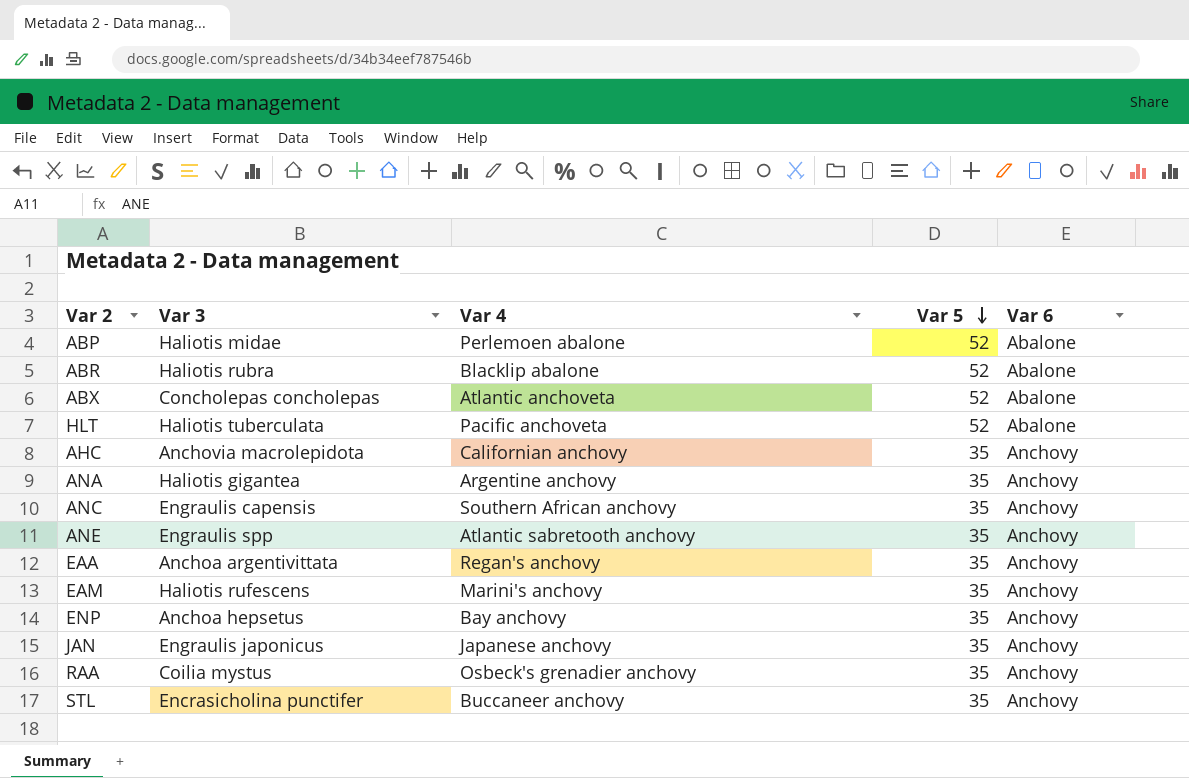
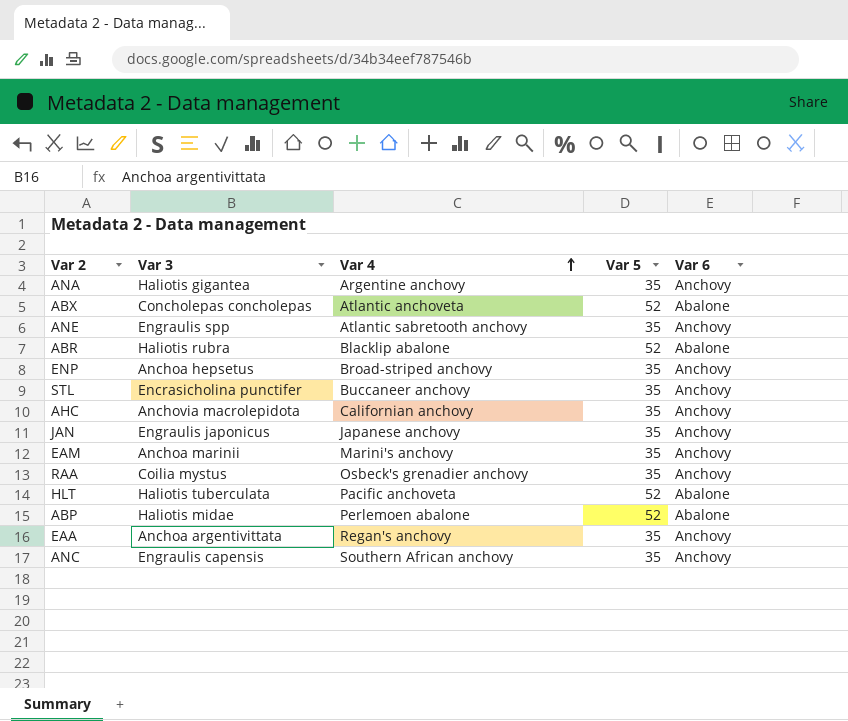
row order: Var 5 descending -> Var 4 ascending
ENP | Var 4: Bay anchovy -> Broad-striped anchovy
EAM | Var 3: Haliotis rufescens -> Anchoa marinii

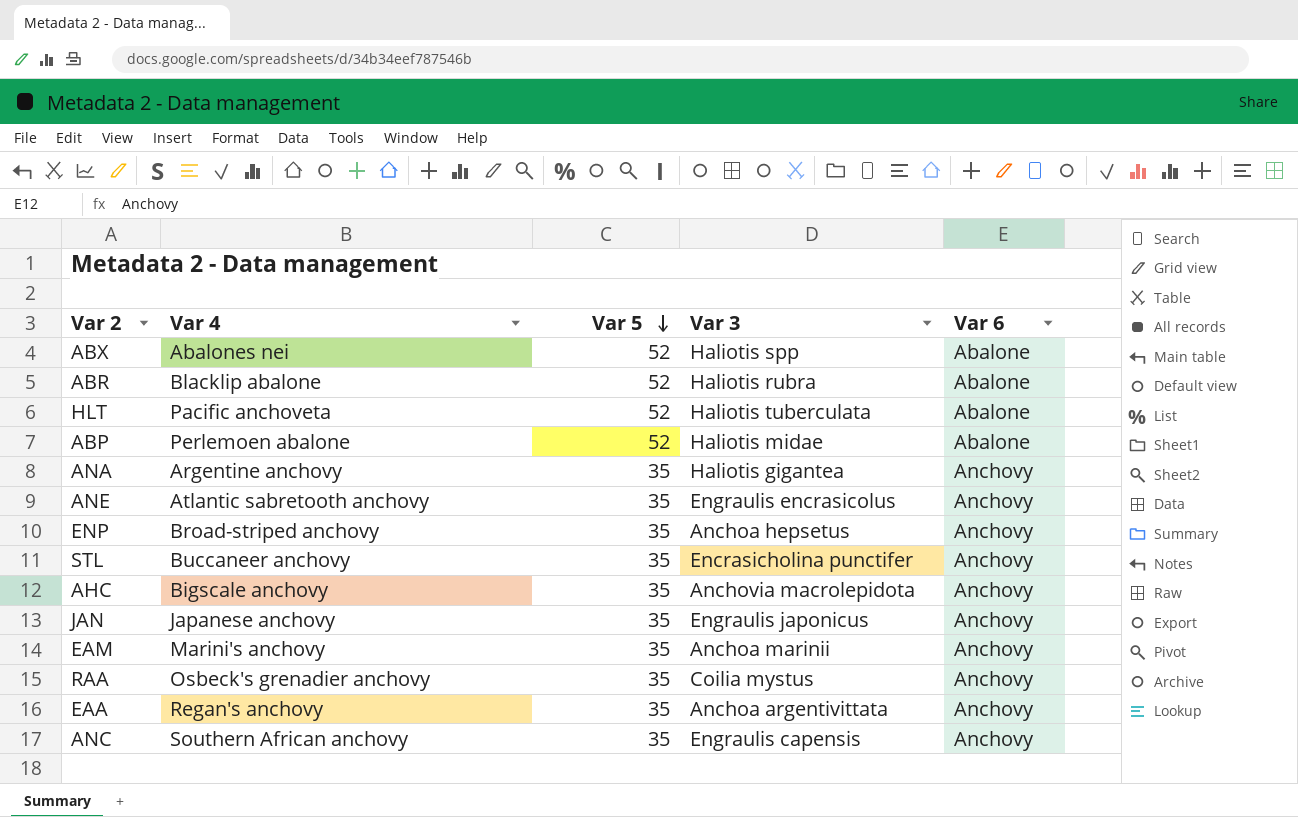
row order: Var 4 ascending -> Var 5 descending
column Var 3 | position: 2 -> 4
ABX | Var 4: Atlantic anchoveta -> Abalones nei
ABX | Var 3: Concholepas concholepas -> Haliotis spp
ANE | Var 3: Engraulis spp -> Engraulis encrasicolus
AHC | Var 4: Californian anchovy -> Bigscale anchovy

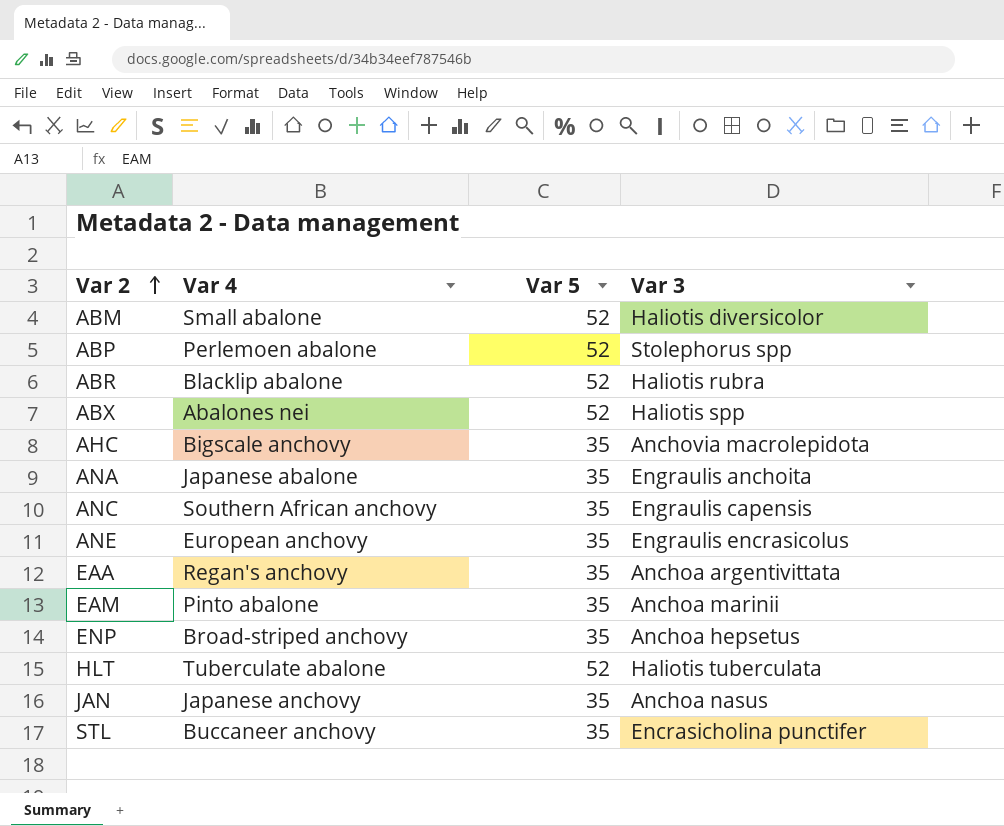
row order: Var 5 descending -> Var 2 ascending
column Var 6 | position: 5 -> none
row RAA: Osbeck's grenadier anchovy | 35 | Coilia mystus | Anchovy -> none
row ABM: none -> Small abalone | 52 | Haliotis diversicolor
ABP | Var 3: Haliotis midae -> Stolephorus spp
ANA | Var 4: Argentine anchovy -> Japanese abalone
ANA | Var 3: Haliotis gigantea -> Engraulis anchoita
ANE | Var 4: Atlantic sabretooth anchovy -> European anchovy
EAM | Var 4: Marini's anchovy -> Pinto abalone
HLT | Var 4: Pacific anchoveta -> Tuberculate abalone
JAN | Var 3: Engraulis japonicus -> Anchoa nasus

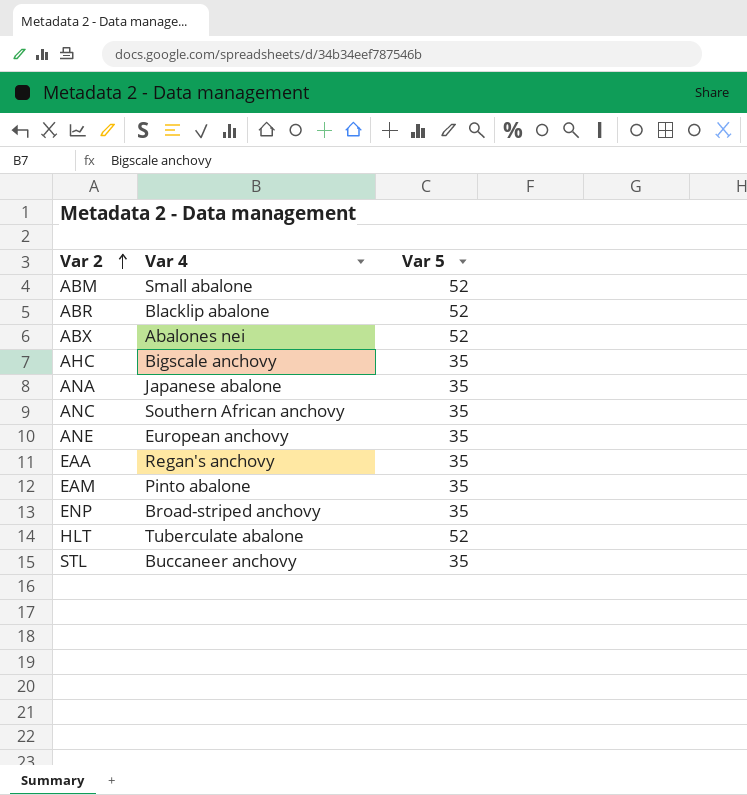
column Var 3 | position: 4 -> none
row ABP: Perlemoen abalone | 52 | Stolephorus spp -> none
row JAN: Japanese anchovy | 35 | Anchoa nasus -> none

